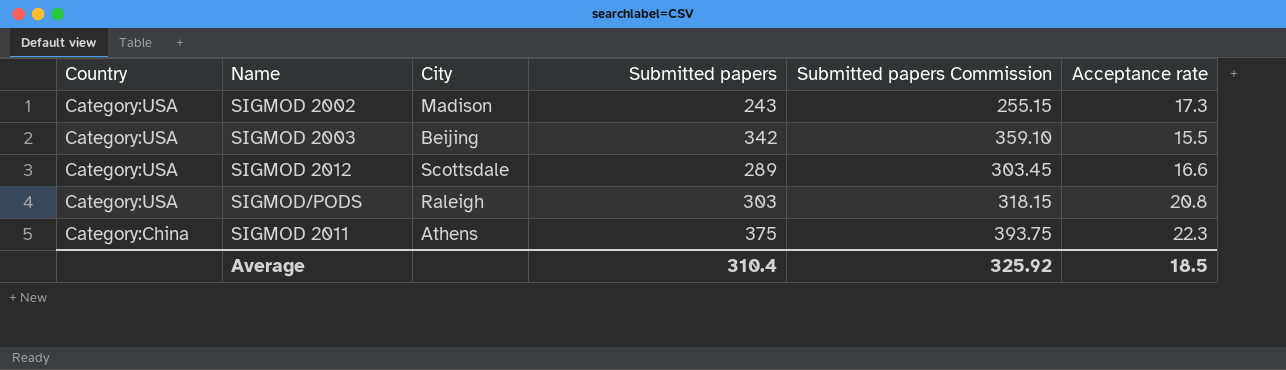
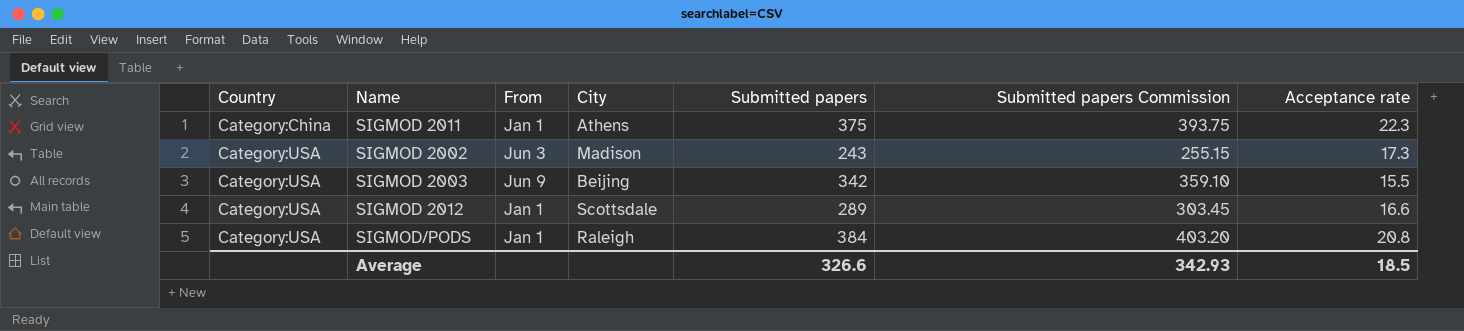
row order: Country descending -> Country ascending
column From | position: none -> 3
SIGMOD/PODS | Submitted papers: 303 -> 384
SIGMOD/PODS | Submitted papers Commission: 318.15 -> 403.20
Average | Submitted papers: 310.4 -> 326.6
Average | Submitted papers Commission: 325.92 -> 342.93

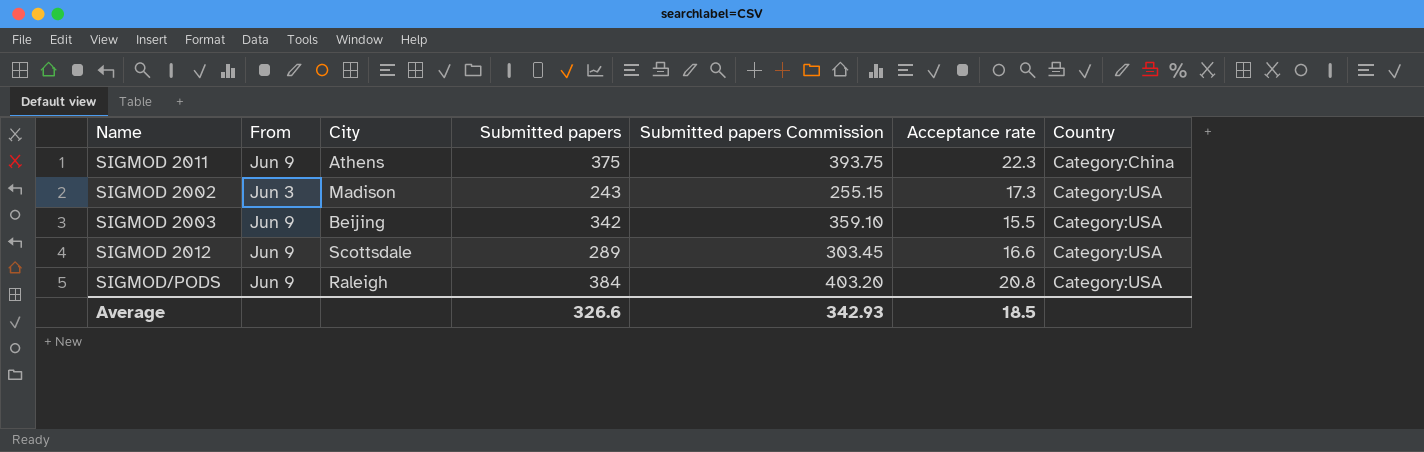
column Country | position: 1 -> 7
SIGMOD 2011 | From: Jan 1 -> Jun 9
SIGMOD 2012 | From: Jan 1 -> Jun 9
SIGMOD/PODS | From: Jan 1 -> Jun 9

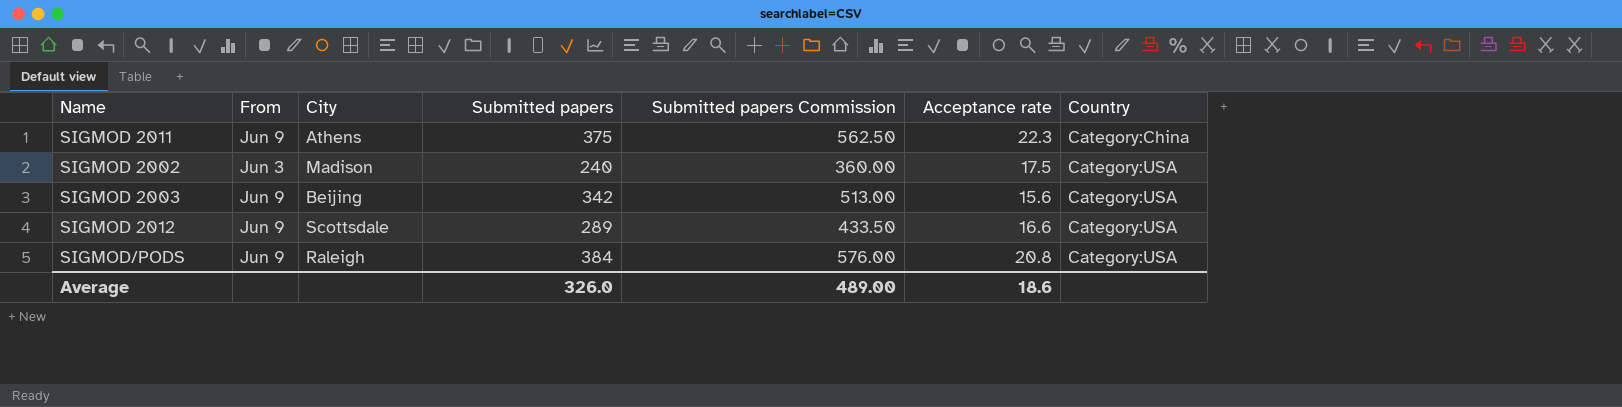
column Submitted papers Commission | formula: [Submitted papers] * 1.05 -> [Submitted papers] * 1.5
SIGMOD 2002 | Submitted papers: 243 -> 240
SIGMOD 2002 | Acceptance rate: 17.3 -> 17.5
SIGMOD 2003 | Acceptance rate: 15.5 -> 15.6
Average | Submitted papers: 326.6 -> 326.0
Average | Submitted papers Commission: 342.93 -> 489.00
Average | Acceptance rate: 18.5 -> 18.6

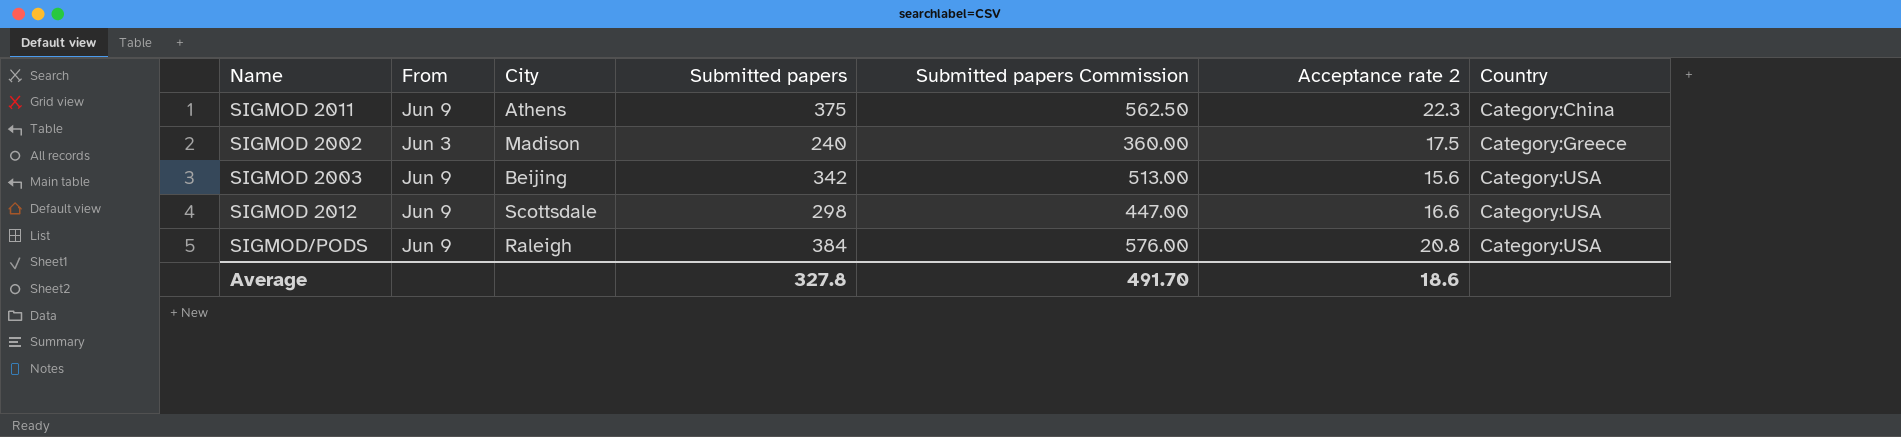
column name: Acceptance rate -> Acceptance rate 2
SIGMOD 2002 | Country: Category:USA -> Category:Greece
SIGMOD 2012 | Submitted papers: 289 -> 298
SIGMOD 2012 | Submitted papers Commission: 433.50 -> 447.00
Average | Submitted papers: 326.0 -> 327.8
Average | Submitted papers Commission: 489.00 -> 491.70

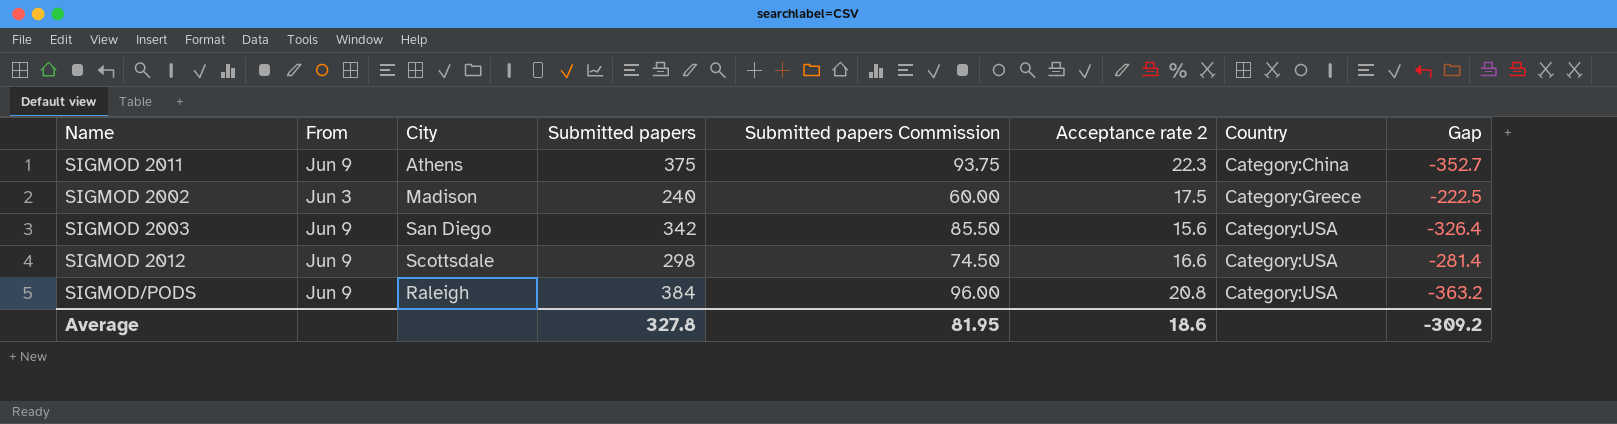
column Submitted papers Commission | formula: [Submitted papers] * 1.5 -> [Submitted papers] * 0.25
column Gap | formula: none -> [Acceptance rate 2] - [Submitted papers]
SIGMOD 2003 | City: Beijing -> San Diego
Average | Submitted papers Commission: 491.70 -> 81.95

